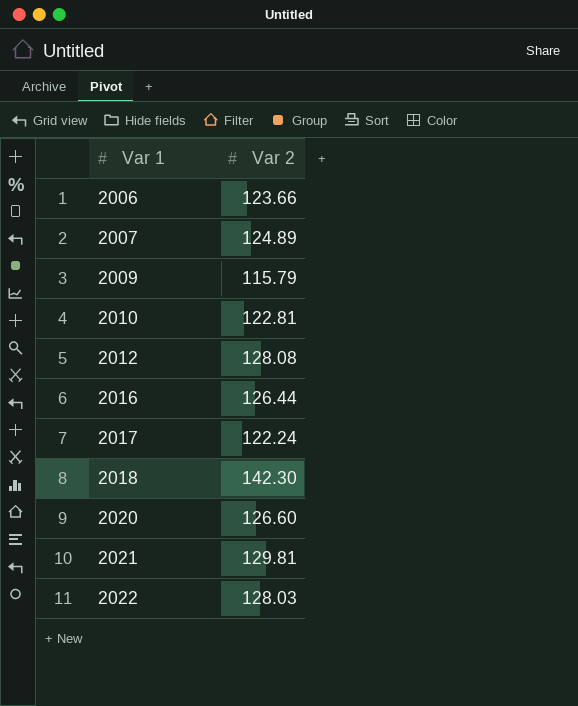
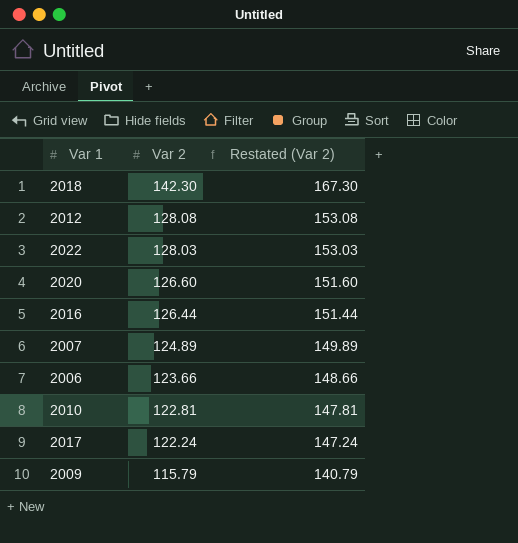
row order: Var 1 ascending -> Var 2 descending
column Restated (Var 2) | formula: none -> [Var 2] + 25
row 2021: 129.81 -> none

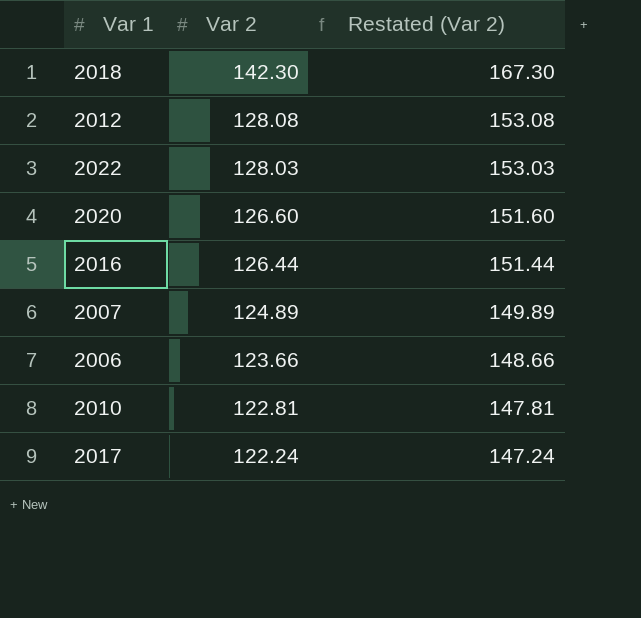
row 2009: 115.79 | 140.79 -> none

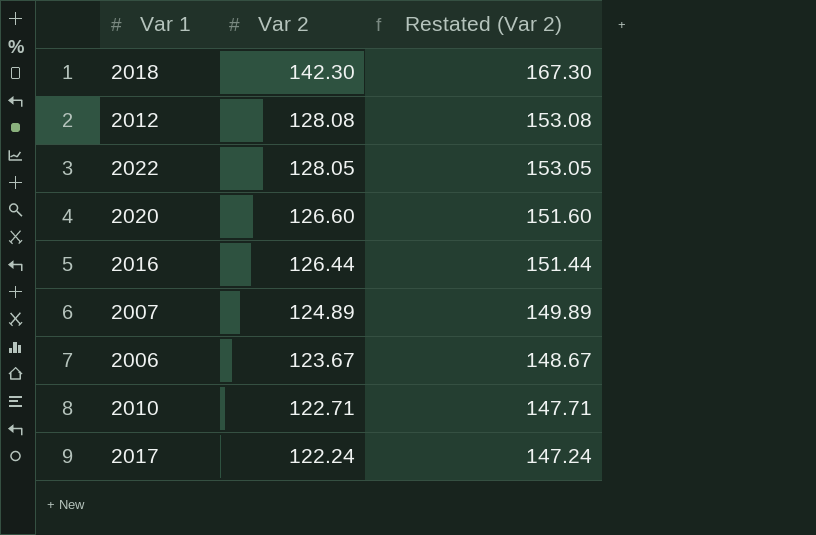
2022 | Var 2: 128.03 -> 128.05
2022 | Restated (Var 2): 153.03 -> 153.05
2006 | Var 2: 123.66 -> 123.67
2006 | Restated (Var 2): 148.66 -> 148.67
2010 | Var 2: 122.81 -> 122.71
2010 | Restated (Var 2): 147.81 -> 147.71

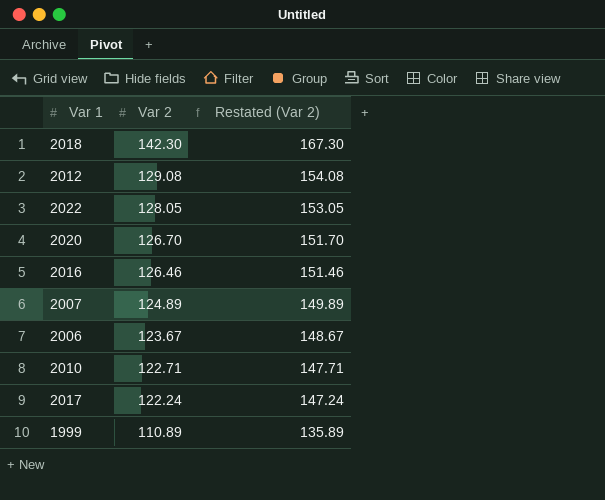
2012 | Var 2: 128.08 -> 129.08
2012 | Restated (Var 2): 153.08 -> 154.08
2020 | Var 2: 126.60 -> 126.70
2020 | Restated (Var 2): 151.60 -> 151.70
2016 | Var 2: 126.44 -> 126.46
2016 | Restated (Var 2): 151.44 -> 151.46
row 1999: none -> 110.89 | 135.89

